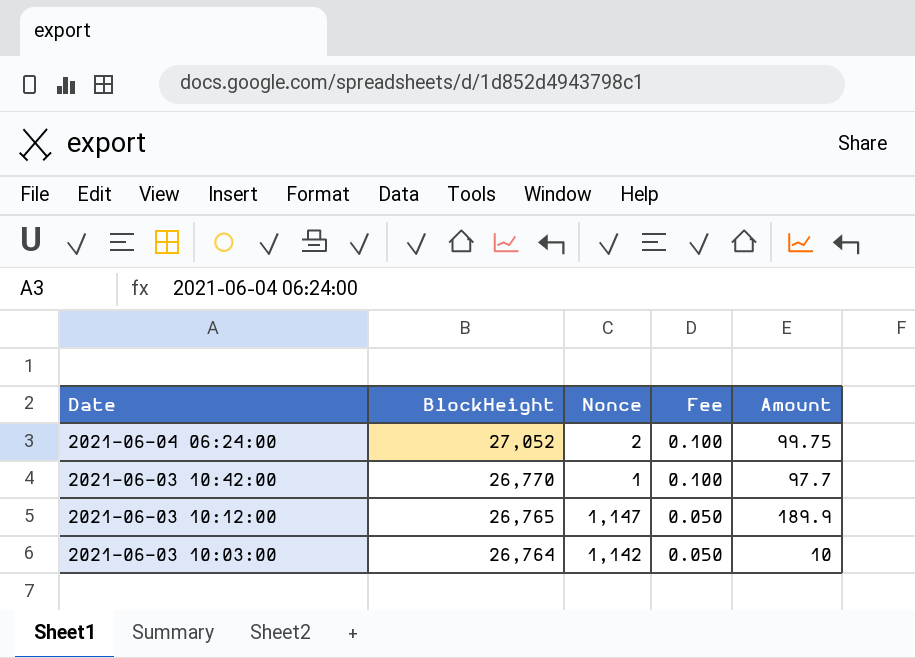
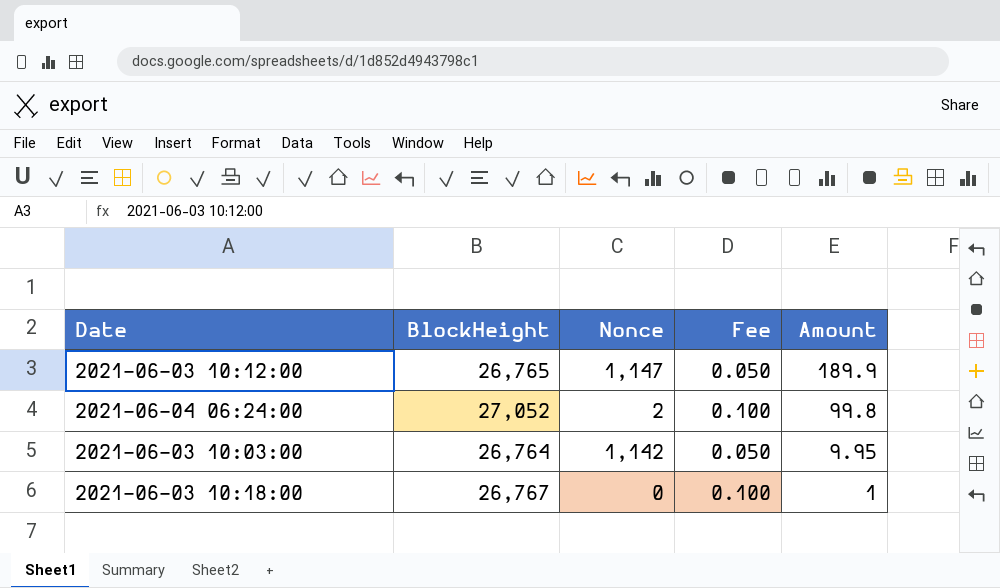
row order: Date descending -> Amount descending
row 2021-06-03 10:42:00: 26,770 | 1 | 0.100 | 97.7 -> none
2021-06-04 06:24:00 | Amount: 99.75 -> 99.8
2021-06-03 10:03:00 | Amount: 10 -> 9.95
row 2021-06-03 10:18:00: none -> 26,767 | 0 | 0.100 | 1

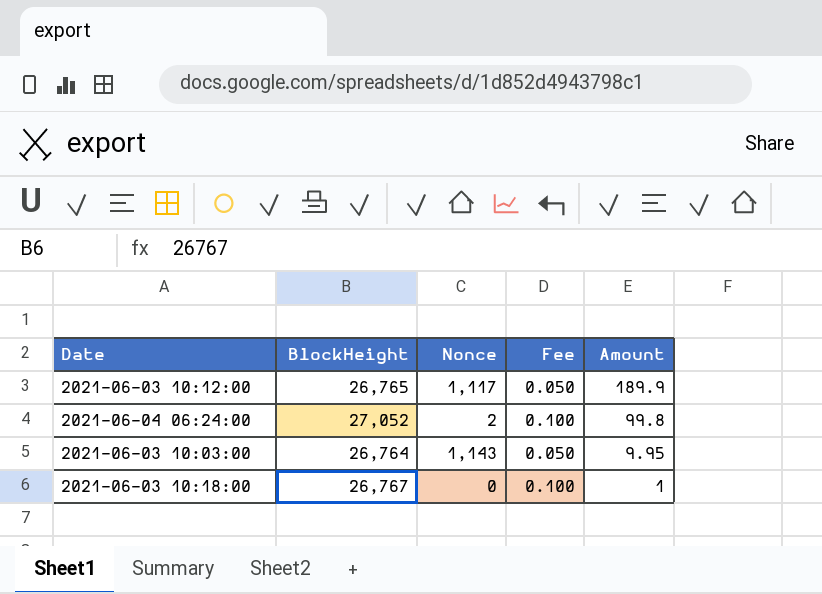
2021-06-03 10:12:00 | Nonce: 1,147 -> 1,117
2021-06-03 10:03:00 | Nonce: 1,142 -> 1,143

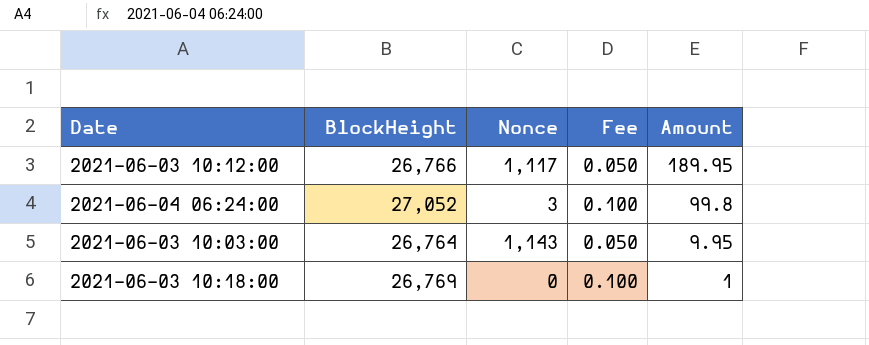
2021-06-03 10:12:00 | BlockHeight: 26,765 -> 26,766
2021-06-03 10:12:00 | Amount: 189.9 -> 189.95
2021-06-04 06:24:00 | Nonce: 2 -> 3
2021-06-03 10:18:00 | BlockHeight: 26,767 -> 26,769

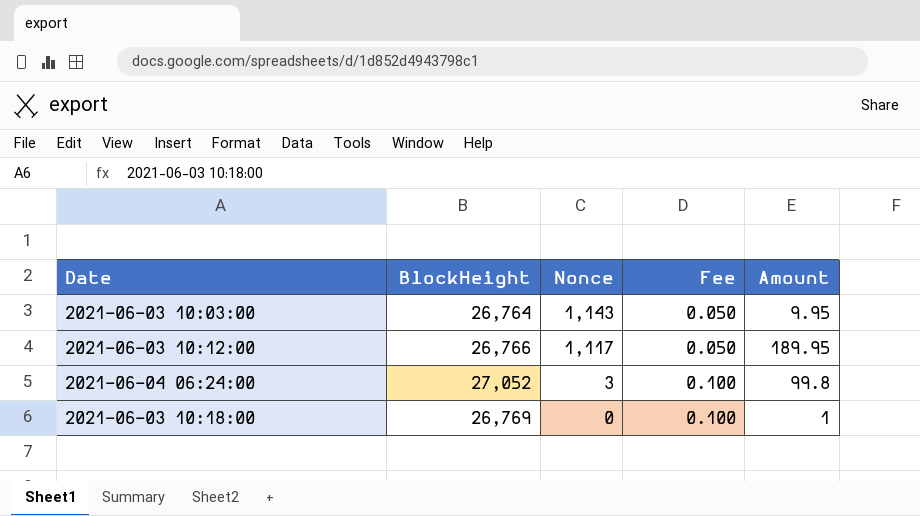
row order: Amount descending -> Nonce descending

